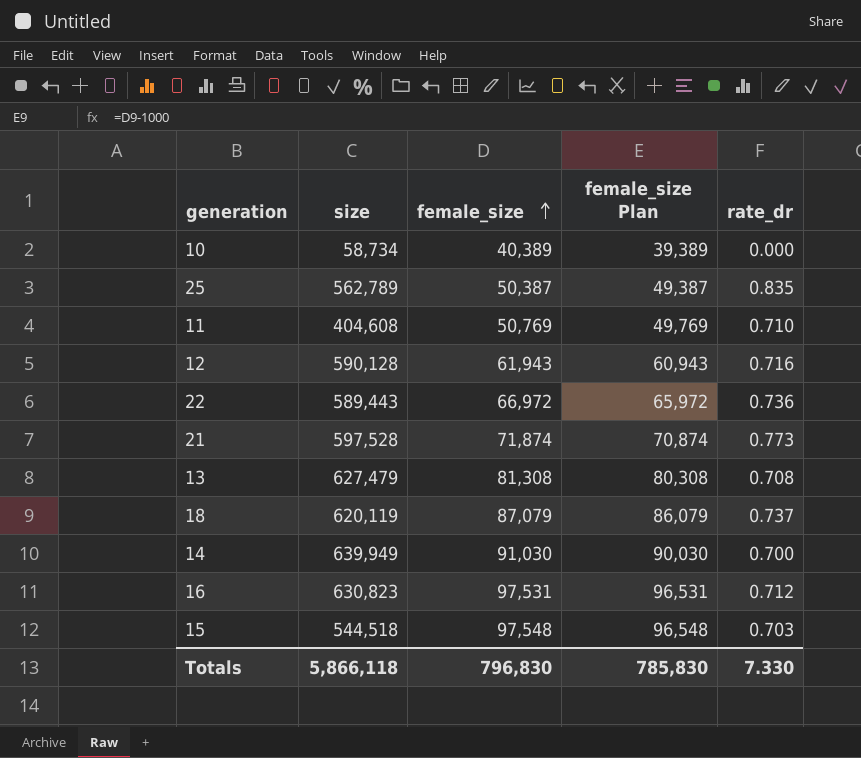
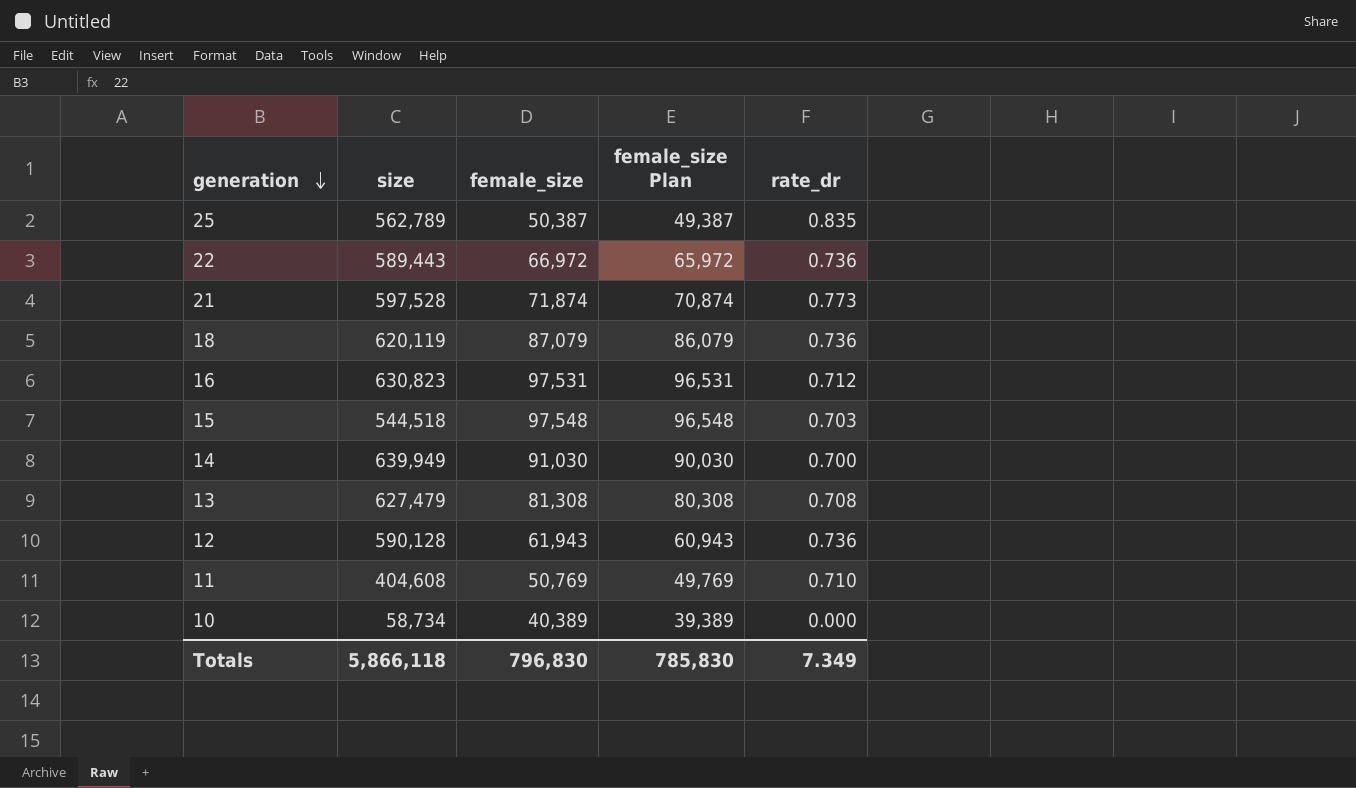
row order: female_size ascending -> generation descending
18 | rate_dr: 0.737 -> 0.736
12 | rate_dr: 0.716 -> 0.736
Totals | rate_dr: 7.330 -> 7.349

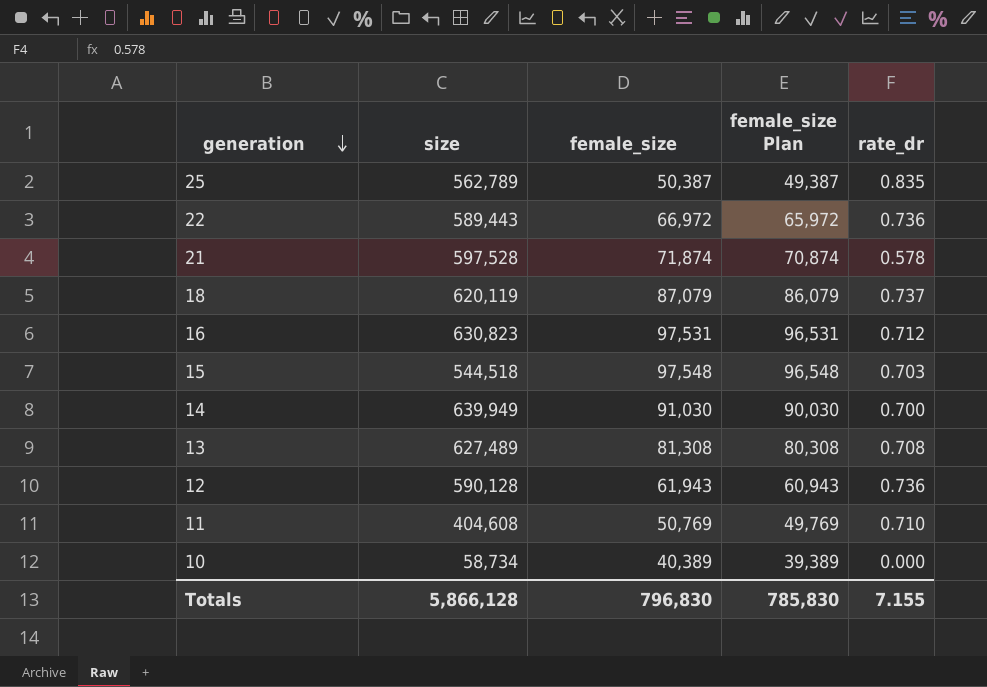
21 | rate_dr: 0.773 -> 0.578
18 | rate_dr: 0.736 -> 0.737
13 | size: 627,479 -> 627,489
Totals | size: 5,866,118 -> 5,866,128
Totals | rate_dr: 7.349 -> 7.155

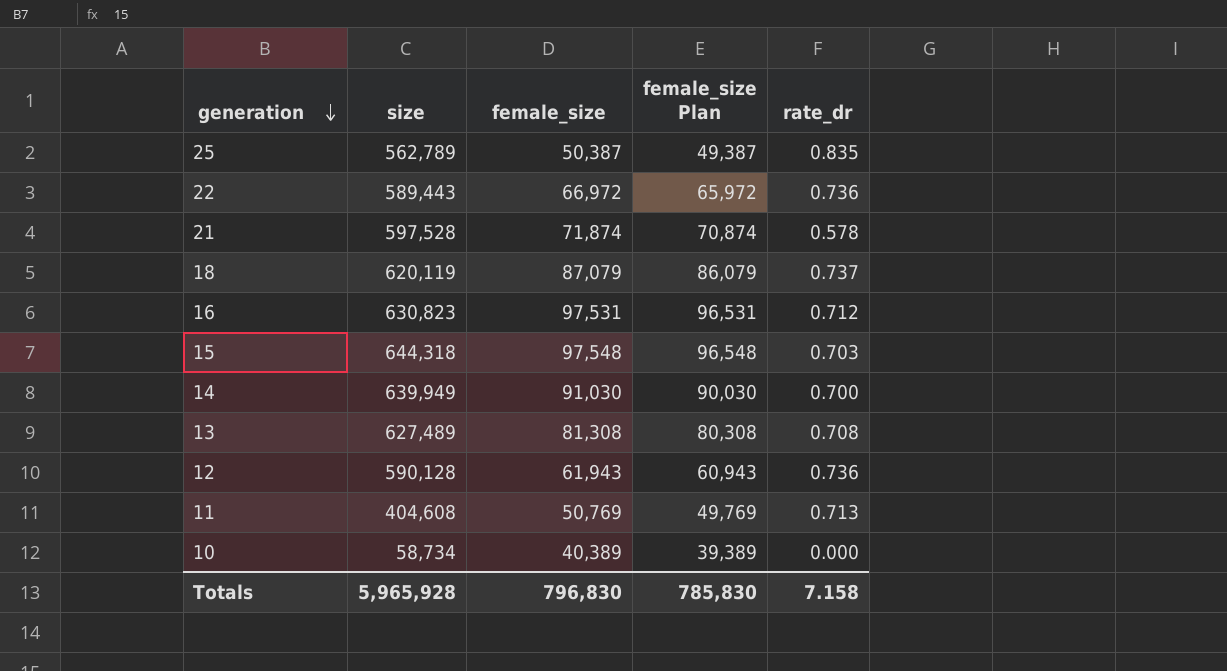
15 | size: 544,518 -> 644,318
11 | rate_dr: 0.710 -> 0.713
Totals | size: 5,866,128 -> 5,965,928
Totals | rate_dr: 7.155 -> 7.158

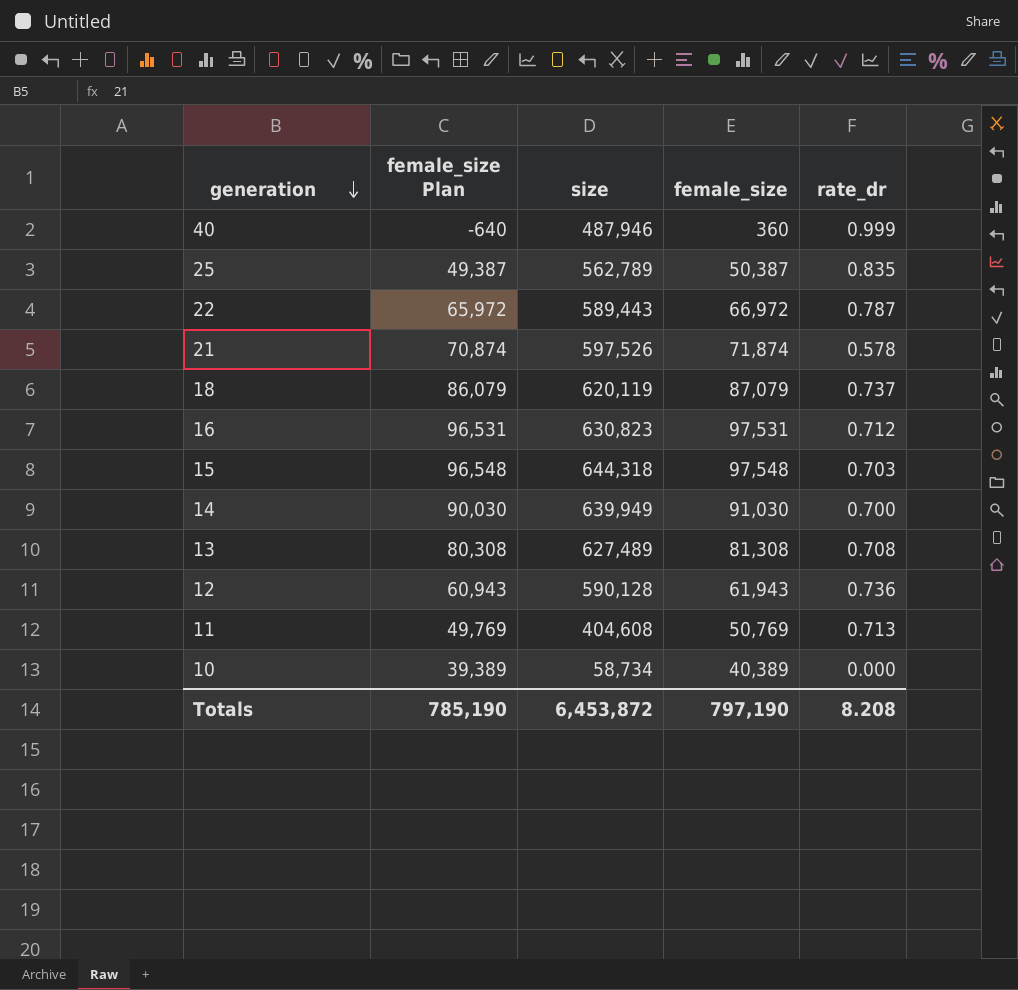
column female_size Plan | position: 4 -> 2
row 40: none -> -640 | 487,946 | 360 | 0.999
22 | rate_dr: 0.736 -> 0.787
21 | size: 597,528 -> 597,526
Totals | female_size Plan: 785,830 -> 785,190
Totals | size: 5,965,928 -> 6,453,872
Totals | female_size: 796,830 -> 797,190
Totals | rate_dr: 7.158 -> 8.208

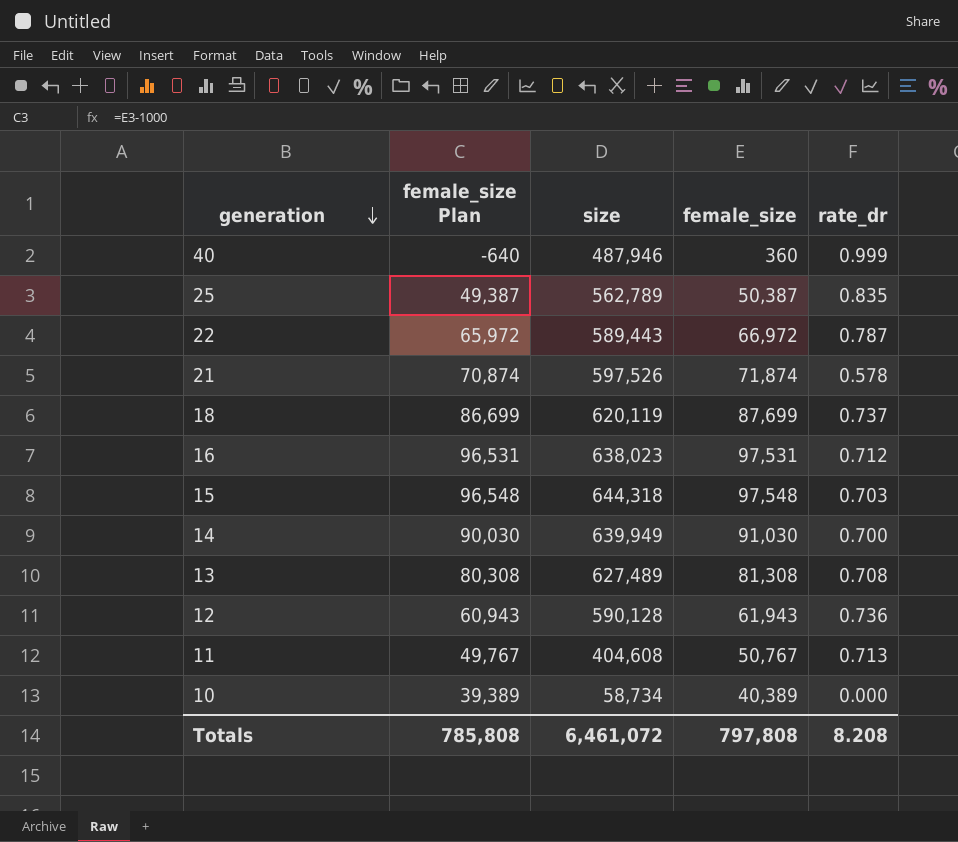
18 | female_size Plan: 86,079 -> 86,699
18 | female_size: 87,079 -> 87,699
16 | size: 630,823 -> 638,023
11 | female_size Plan: 49,769 -> 49,767
11 | female_size: 50,769 -> 50,767
Totals | female_size Plan: 785,190 -> 785,808
Totals | size: 6,453,872 -> 6,461,072
Totals | female_size: 797,190 -> 797,808

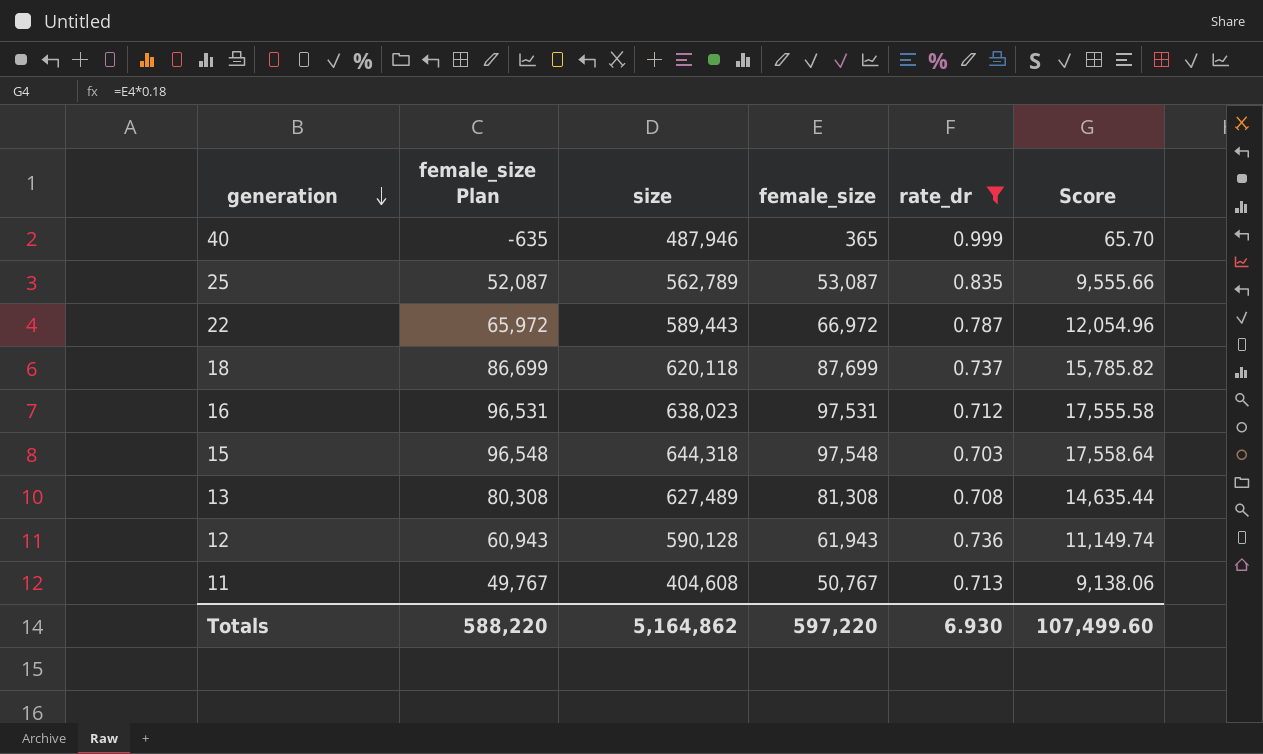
filter: none -> rate_dr >= 0.703
column Score | formula: none -> [female_size] * 0.18
40 | female_size Plan: -640 -> -635
40 | female_size: 360 -> 365
25 | female_size Plan: 49,387 -> 52,087
25 | female_size: 50,387 -> 53,087
18 | size: 620,119 -> 620,118
Totals | female_size Plan: 785,808 -> 588,220
Totals | size: 6,461,072 -> 5,164,862
Totals | female_size: 797,808 -> 597,220
Totals | rate_dr: 8.208 -> 6.930

